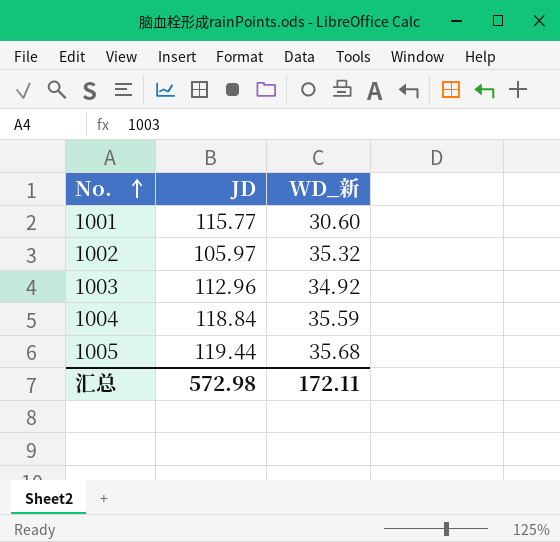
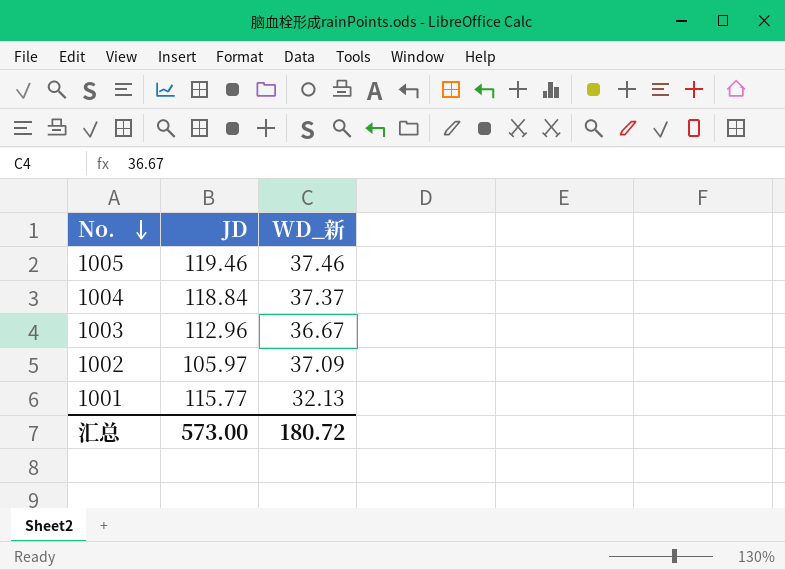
row order: No. ascending -> No. descending
1005 | JD: 119.44 -> 119.46
1005 | WD_新: 35.68 -> 37.46
1004 | WD_新: 35.59 -> 37.37
1003 | WD_新: 34.92 -> 36.67
1002 | WD_新: 35.32 -> 37.09
1001 | WD_新: 30.60 -> 32.13
汇总 | JD: 572.98 -> 573.00
汇总 | WD_新: 172.11 -> 180.72

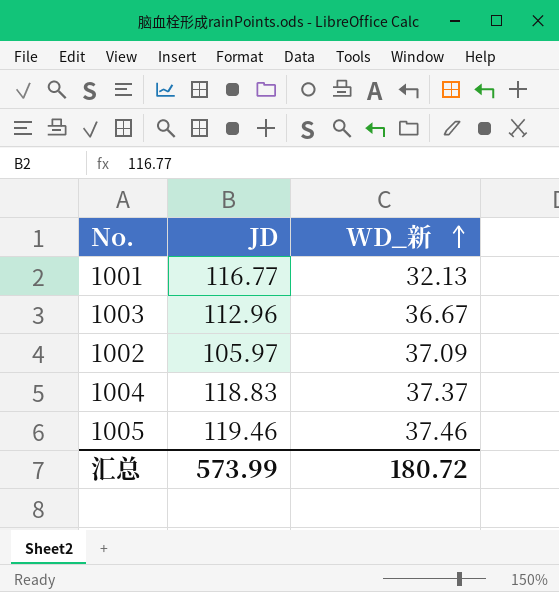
row order: No. descending -> WD_新 ascending
1001 | JD: 115.77 -> 116.77
1004 | JD: 118.84 -> 118.83
汇总 | JD: 573.00 -> 573.99

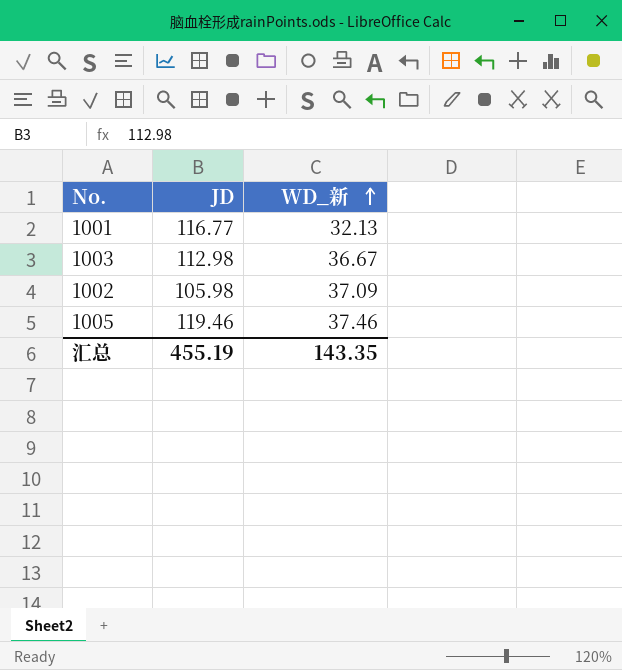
row 1004: 118.83 | 37.37 -> none
1003 | JD: 112.96 -> 112.98
1002 | JD: 105.97 -> 105.98
汇总 | JD: 573.99 -> 455.19
汇总 | WD_新: 180.72 -> 143.35

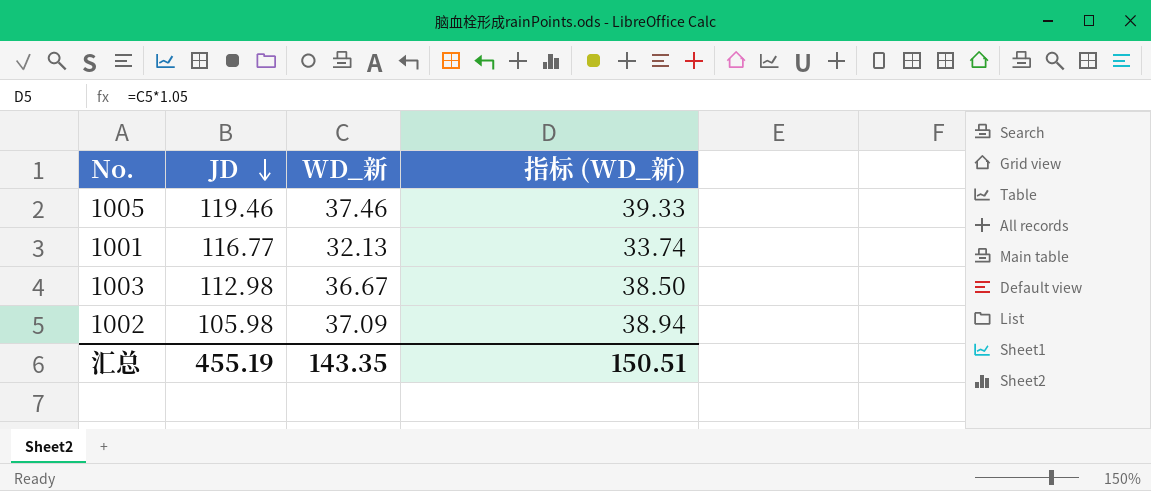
row order: WD_新 ascending -> JD descending
column 指标 (WD_新) | formula: none -> [WD_新] * 1.05

